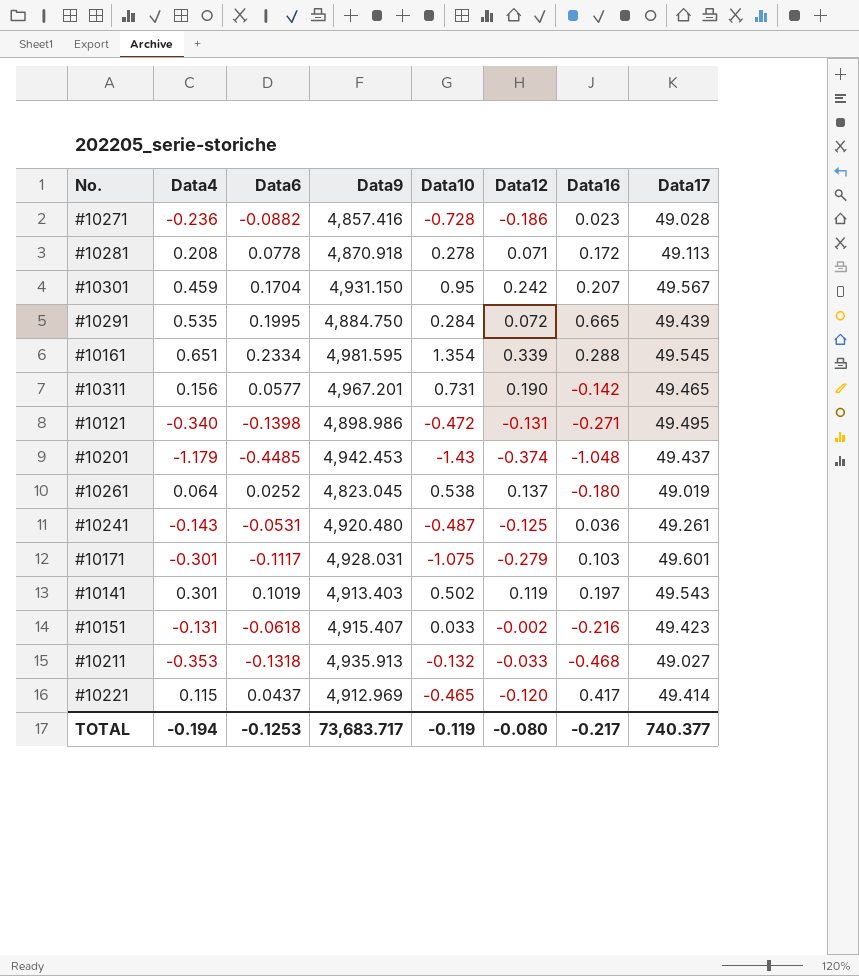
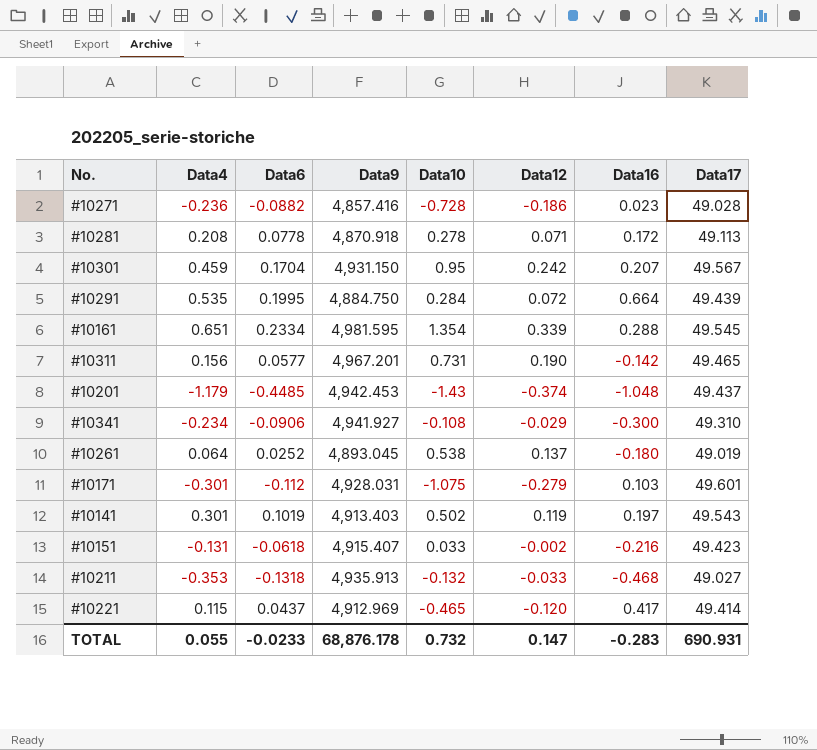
row #10121: -0.340 | -0.1398 | 4,898.986 | -0.472 | -0.131 | -0.271 | 49.495 -> none
row #10241: -0.143 | -0.0531 | 4,920.480 | -0.487 | -0.125 | 0.036 | 49.261 -> none
#10291 | Data16: 0.665 -> 0.664
row #10341: none -> -0.234 | -0.0906 | 4,941.927 | -0.108 | -0.029 | -0.300 | 49.310
#10261 | Data9: 4,823.045 -> 4,893.045
#10171 | Data6: -0.1117 -> -0.112
TOTAL | Data4: -0.194 -> 0.055
TOTAL | Data6: -0.1253 -> -0.0233
TOTAL | Data9: 73,683.717 -> 68,876.178
TOTAL | Data10: -0.119 -> 0.732
TOTAL | Data12: -0.080 -> 0.147
TOTAL | Data16: -0.217 -> -0.283
TOTAL | Data17: 740.377 -> 690.931

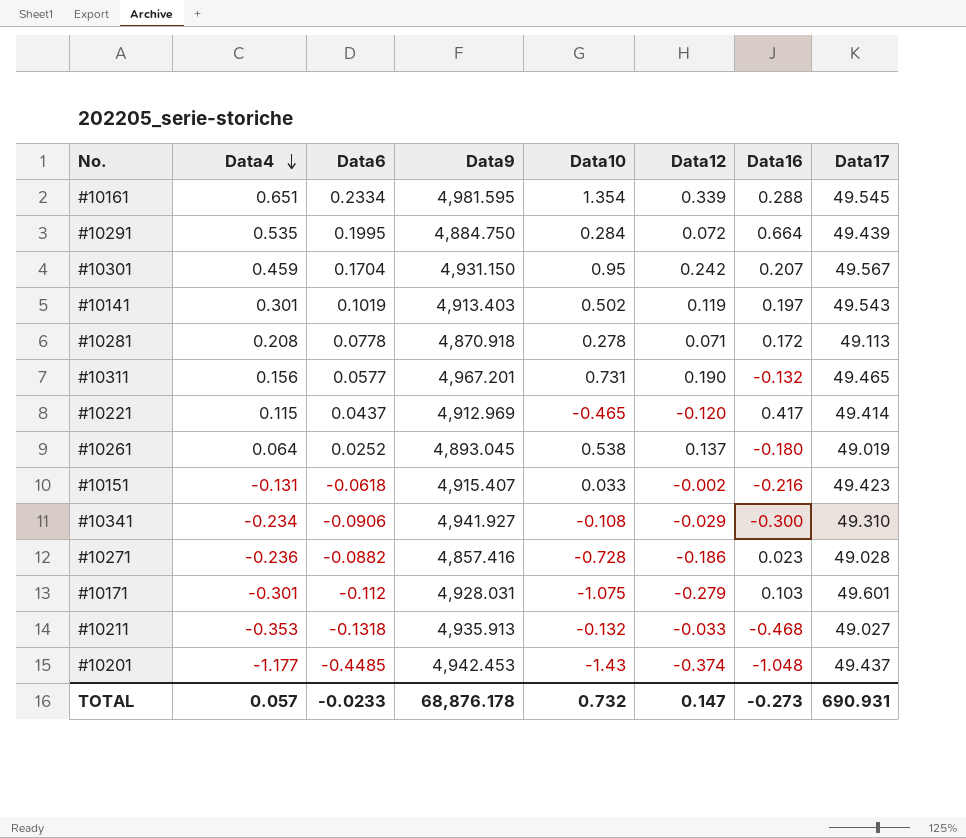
row order: none -> Data4 descending
#10311 | Data16: -0.142 -> -0.132
#10201 | Data4: -1.179 -> -1.177
TOTAL | Data4: 0.055 -> 0.057
TOTAL | Data16: -0.283 -> -0.273

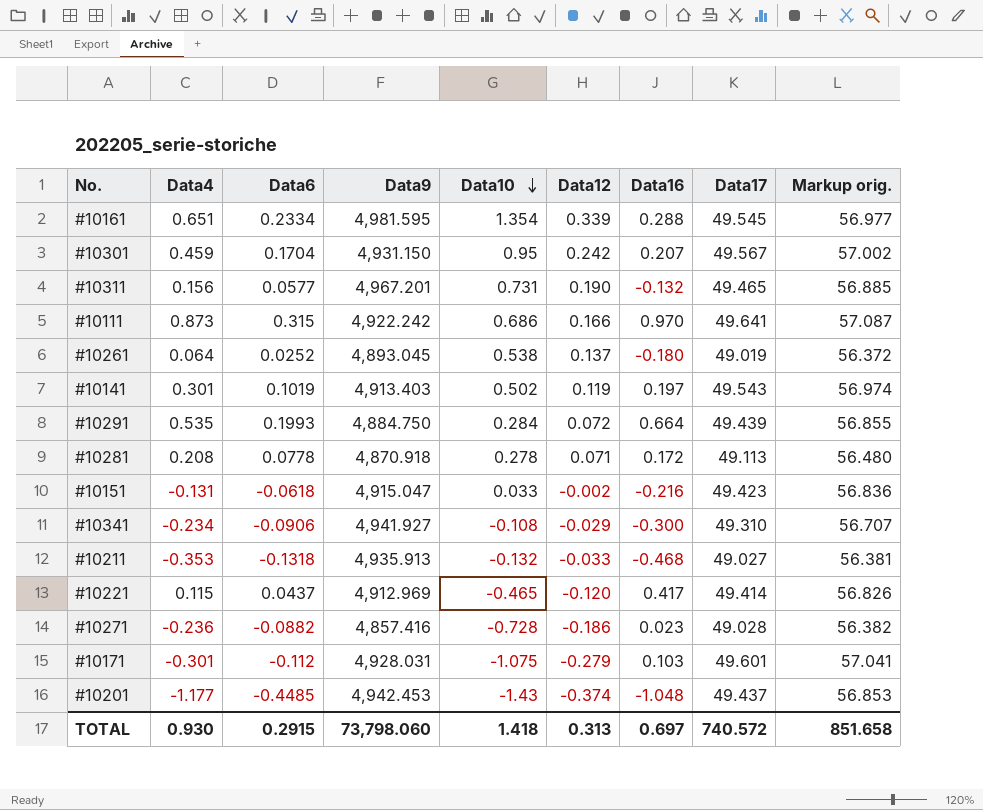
row order: Data4 descending -> Data10 descending
column Markup orig. | formula: none -> [Data17] * 1.15
row #10111: none -> 0.873 | 0.315 | 4,922.242 | 0.686 | 0.166 | 0.970 | 49.641 | 57.087
#10291 | Data6: 0.1995 -> 0.1993
#10151 | Data9: 4,915.407 -> 4,915.047
TOTAL | Data4: 0.057 -> 0.930
TOTAL | Data6: -0.0233 -> 0.2915
TOTAL | Data9: 68,876.178 -> 73,798.060
TOTAL | Data10: 0.732 -> 1.418
TOTAL | Data12: 0.147 -> 0.313
TOTAL | Data16: -0.273 -> 0.697
TOTAL | Data17: 690.931 -> 740.572

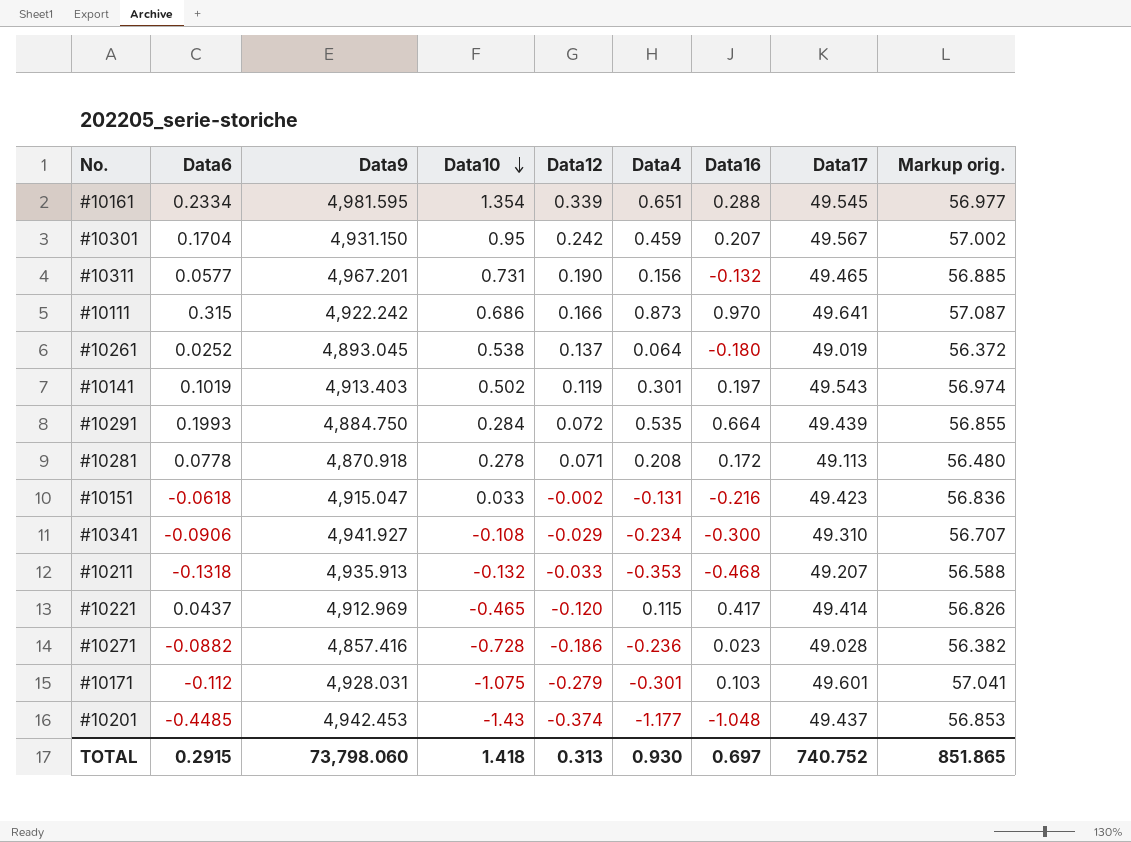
column Data4 | position: 2 -> 6
#10211 | Data17: 49.027 -> 49.207
#10211 | Markup orig.: 56.381 -> 56.588
TOTAL | Data17: 740.572 -> 740.752
TOTAL | Markup orig.: 851.658 -> 851.865

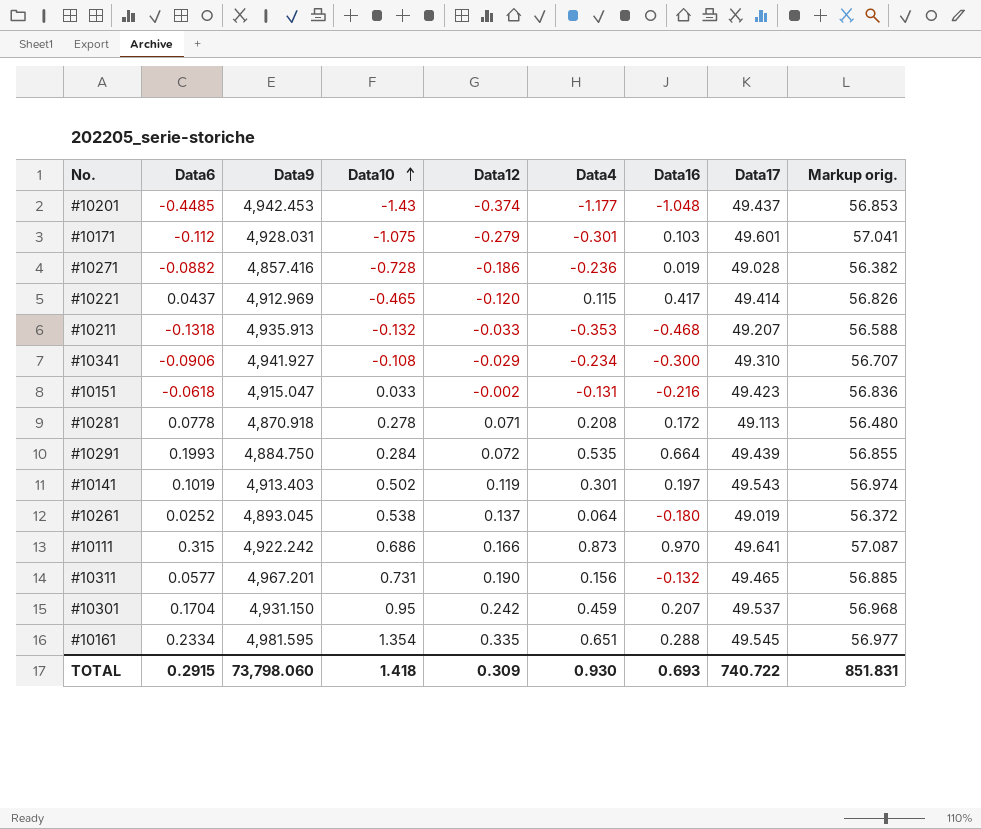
row order: Data10 descending -> Data10 ascending
#10271 | Data16: 0.023 -> 0.019
#10301 | Data17: 49.567 -> 49.537
#10301 | Markup orig.: 57.002 -> 56.968
#10161 | Data12: 0.339 -> 0.335
TOTAL | Data12: 0.313 -> 0.309
TOTAL | Data16: 0.697 -> 0.693
TOTAL | Data17: 740.752 -> 740.722
TOTAL | Markup orig.: 851.865 -> 851.831

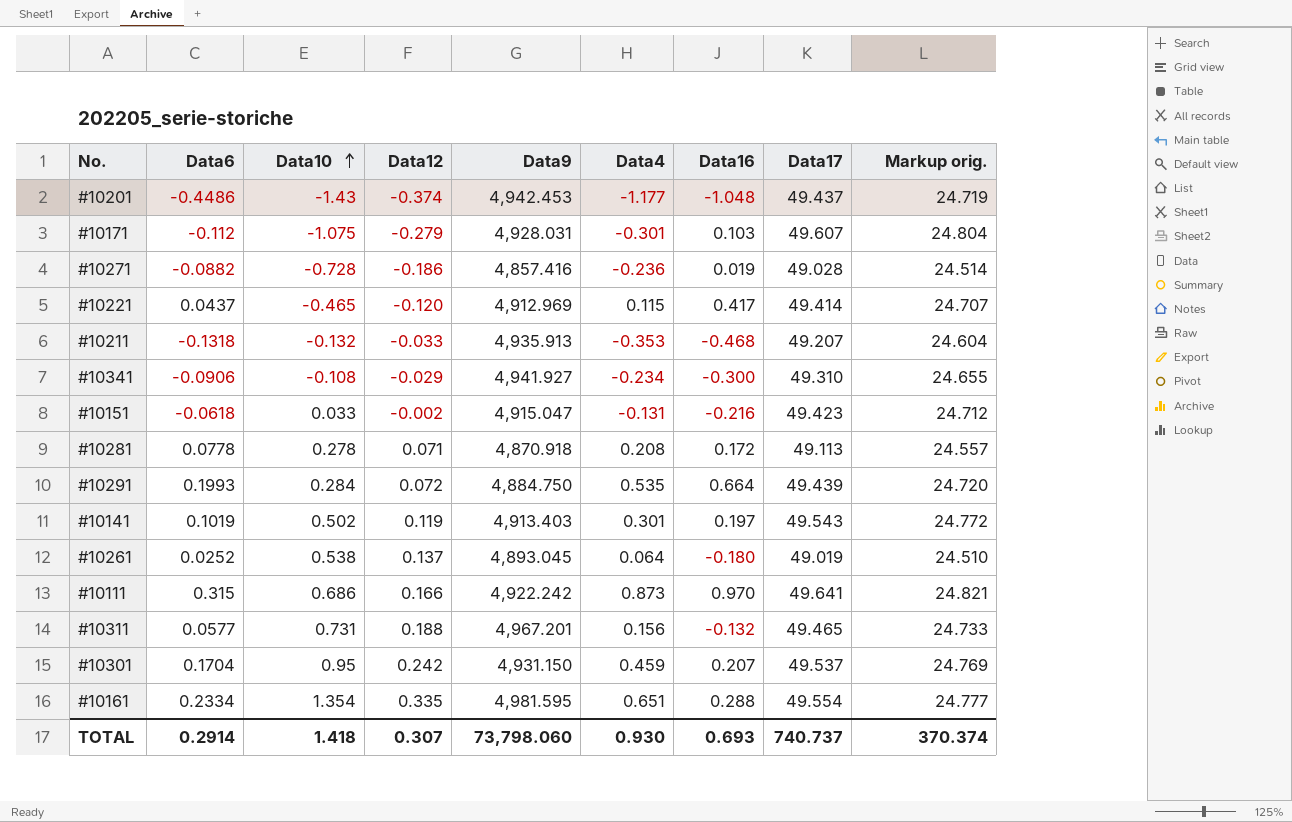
column Data9 | position: 3 -> 5
column Markup orig. | formula: [Data17] * 1.15 -> [Data17] * 0.5
#10201 | Data6: -0.4485 -> -0.4486
#10171 | Data17: 49.601 -> 49.607
#10311 | Data12: 0.190 -> 0.188
#10161 | Data17: 49.545 -> 49.554
TOTAL | Data6: 0.2915 -> 0.2914
TOTAL | Data12: 0.309 -> 0.307
TOTAL | Data17: 740.722 -> 740.737
TOTAL | Markup orig.: 851.831 -> 370.374

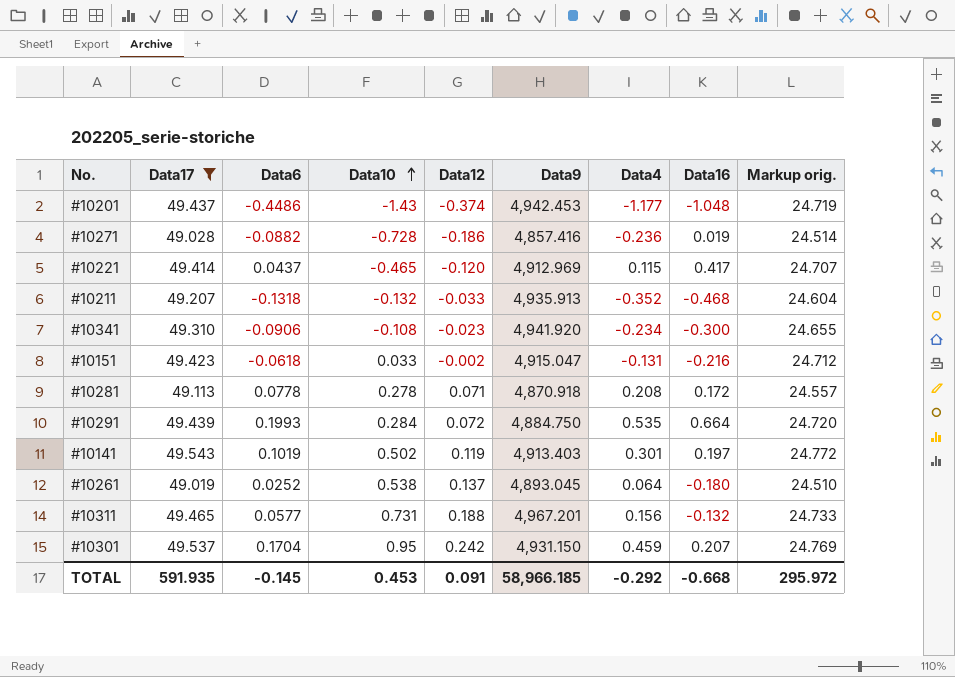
filter: none -> Data17 <= 49.543
column Data17 | position: 8 -> 2
#10211 | Data4: -0.353 -> -0.352
#10341 | Data12: -0.029 -> -0.023
#10341 | Data9: 4,941.927 -> 4,941.920
TOTAL | Data17: 740.737 -> 591.935
TOTAL | Data6: 0.2914 -> -0.145
TOTAL | Data10: 1.418 -> 0.453
TOTAL | Data12: 0.307 -> 0.091
TOTAL | Data9: 73,798.060 -> 58,966.185
TOTAL | Data4: 0.930 -> -0.292
TOTAL | Data16: 0.693 -> -0.668
TOTAL | Markup orig.: 370.374 -> 295.972

